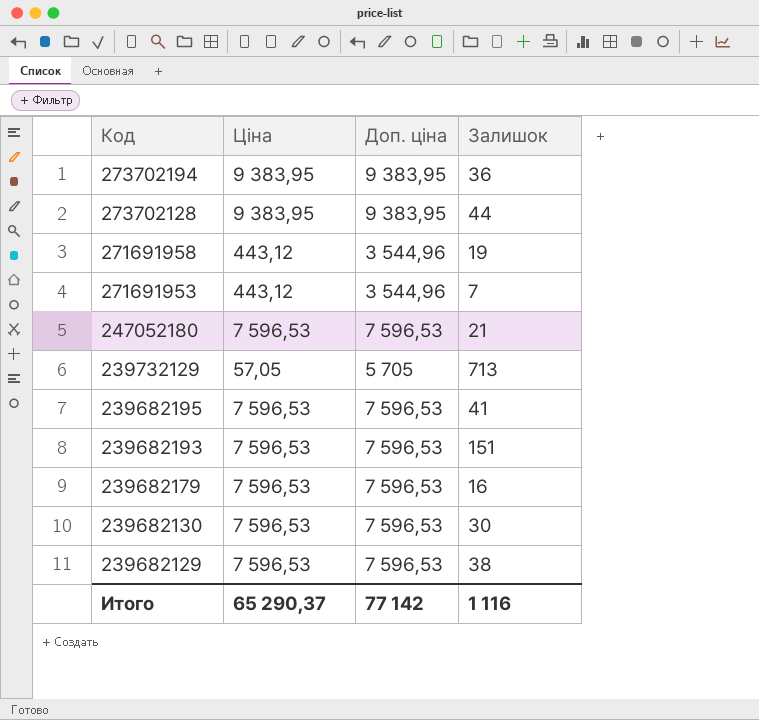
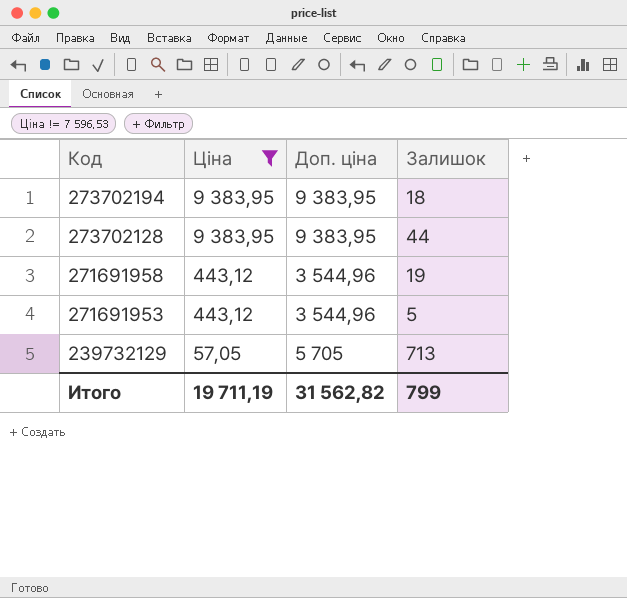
filter: none -> Ціна != 7 596,53
273702194 | Залишок: 36 -> 18
271691953 | Залишок: 7 -> 5
Итого | Ціна: 65 290,37 -> 19 711,19
Итого | Доп. ціна: 77 142 -> 31 562,82
Итого | Залишок: 1 116 -> 799

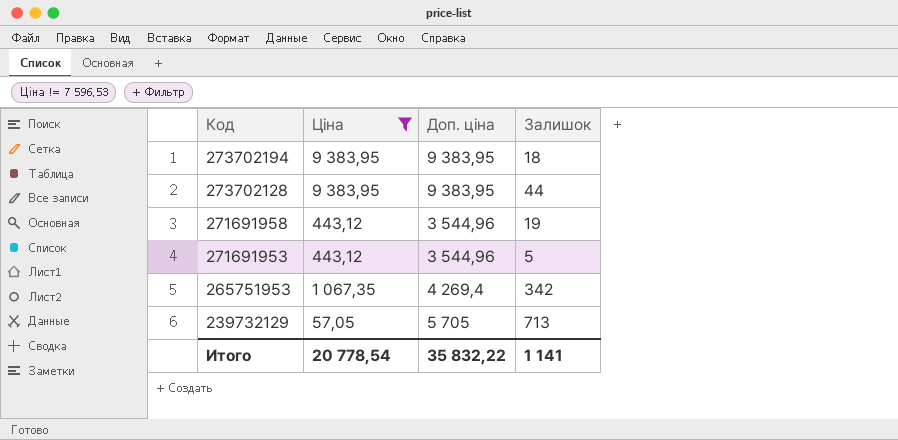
row 265751953: none -> 1 067,35 | 4 269,4 | 342
Итого | Ціна: 19 711,19 -> 20 778,54
Итого | Доп. ціна: 31 562,82 -> 35 832,22
Итого | Залишок: 799 -> 1 141

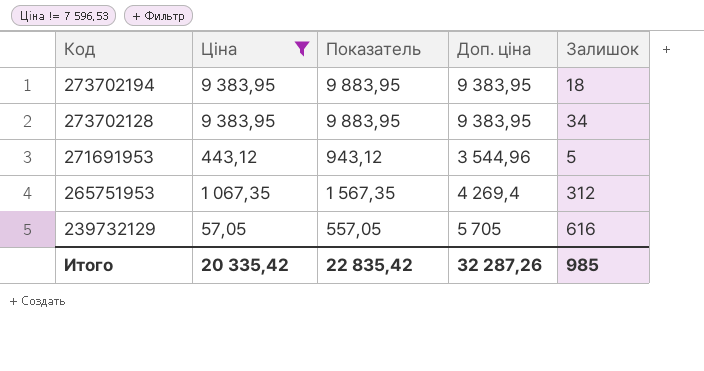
column Показатель | formula: none -> [Ціна] + 500
row 271691958: 443,12 | 3 544,96 | 19 -> none
273702128 | Залишок: 44 -> 34
265751953 | Залишок: 342 -> 312
239732129 | Залишок: 713 -> 616
Итого | Ціна: 20 778,54 -> 20 335,42
Итого | Доп. ціна: 35 832,22 -> 32 287,26
Итого | Залишок: 1 141 -> 985

